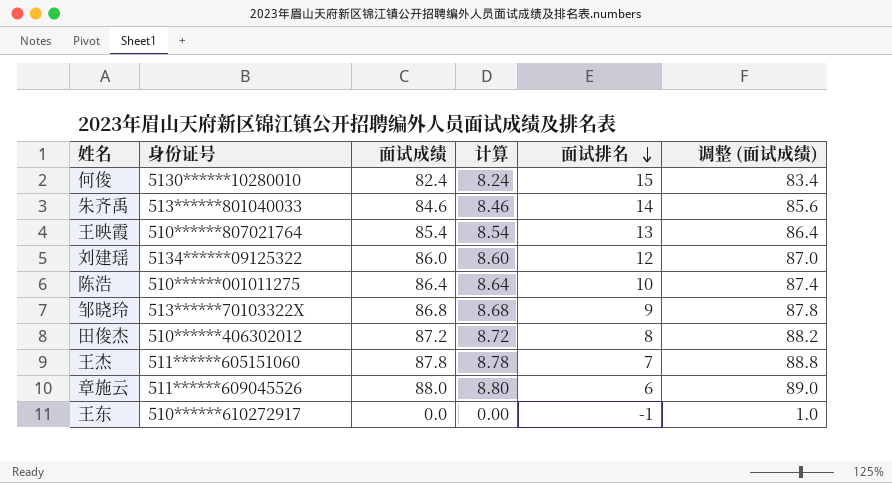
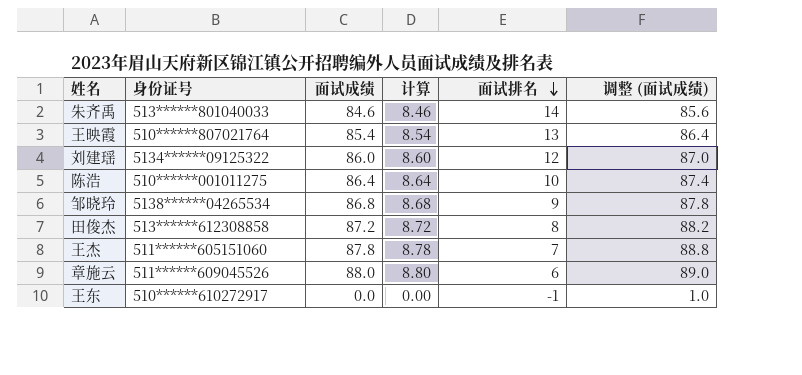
row 何俊: 5130******10280010 | 82.4 | 8.24 | 15 | 83.4 -> none
邹晓玲 | 身份证号: 513******70103322X -> 5138******04265534
田俊杰 | 身份证号: 510******406302012 -> 513******612308858

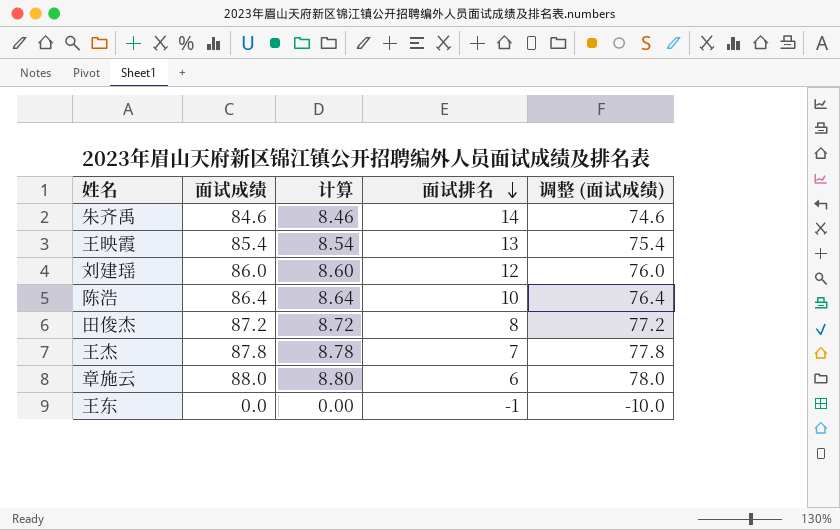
column 身份证号 | position: 2 -> none
column 调整 (面试成绩) | formula: [面试成绩] + 1 -> [面试成绩] - 10
row 邹晓玲: 5138******04265534 | 86.8 | 8.68 | 9 | 87.8 -> none

